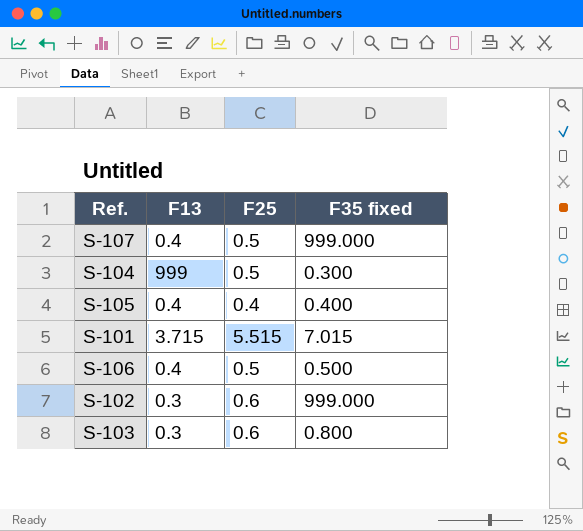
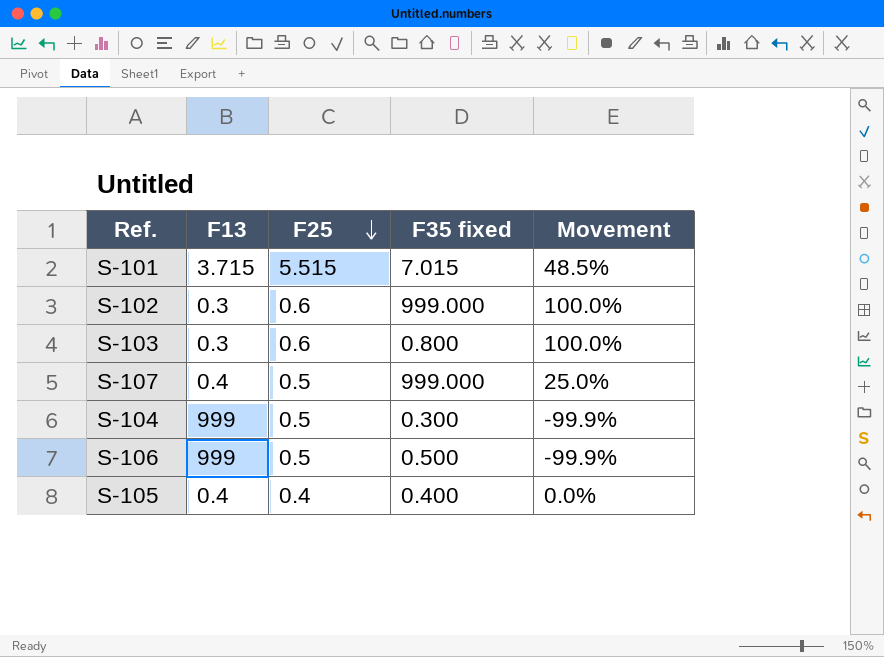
row order: none -> F25 descending
column Movement | formula: none -> ([F25] - [F13]) / [F13]
S-106 | F13: 0.4 -> 999

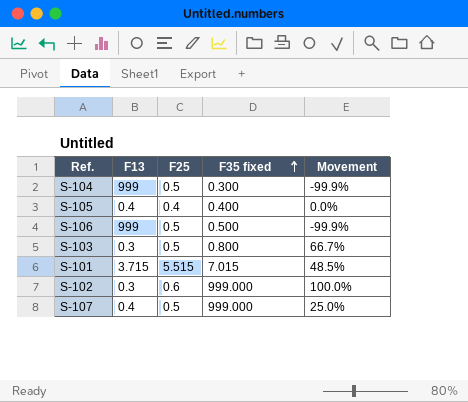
row order: F25 descending -> F35 fixed ascending
S-103 | F25: 0.6 -> 0.5
S-103 | Movement: 100.0% -> 66.7%

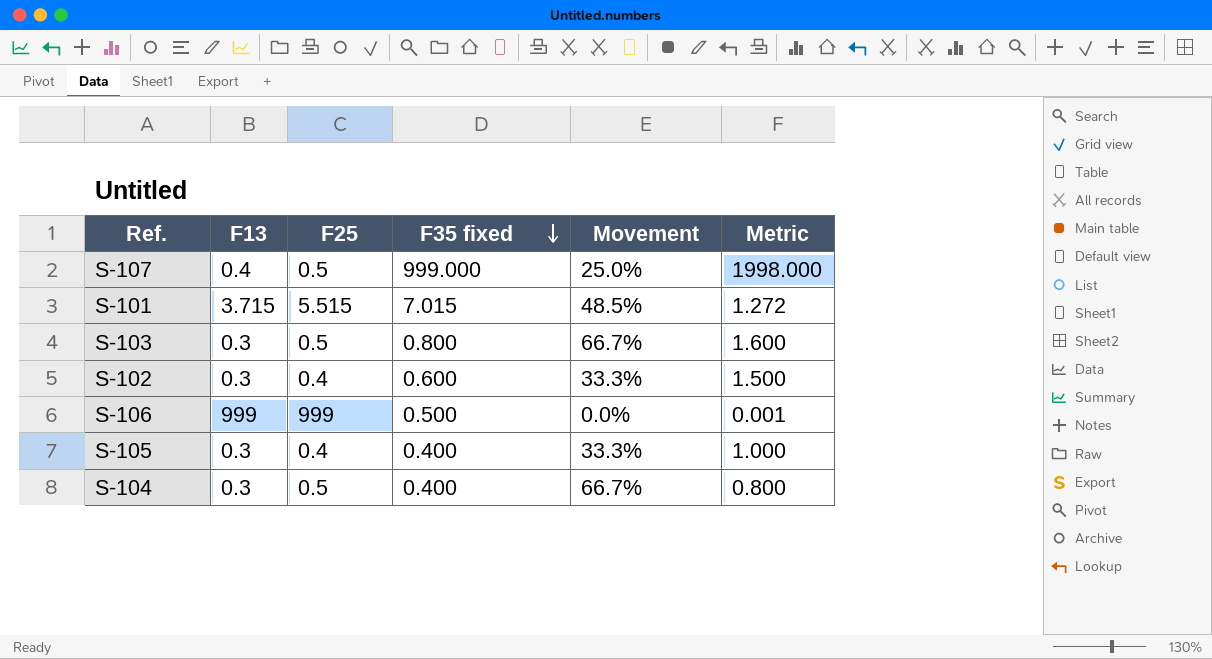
row order: F35 fixed ascending -> F35 fixed descending
column Metric | formula: none -> [F35 fixed] / [F25]
S-102 | F25: 0.6 -> 0.4
S-102 | F35 fixed: 999.000 -> 0.600
S-102 | Movement: 100.0% -> 33.3%
S-106 | F25: 0.5 -> 999
S-106 | Movement: -99.9% -> 0.0%
S-105 | F13: 0.4 -> 0.3
S-105 | Movement: 0.0% -> 33.3%
S-104 | F13: 999 -> 0.3
S-104 | F35 fixed: 0.300 -> 0.400
S-104 | Movement: -99.9% -> 66.7%

